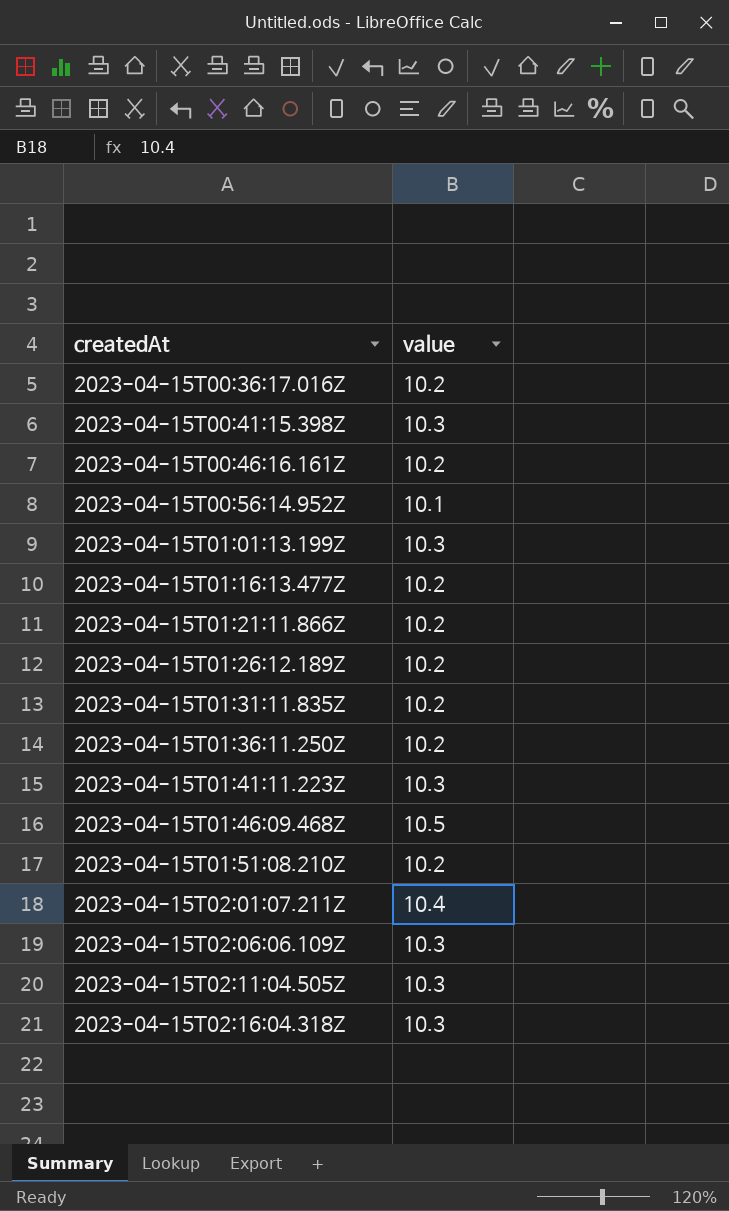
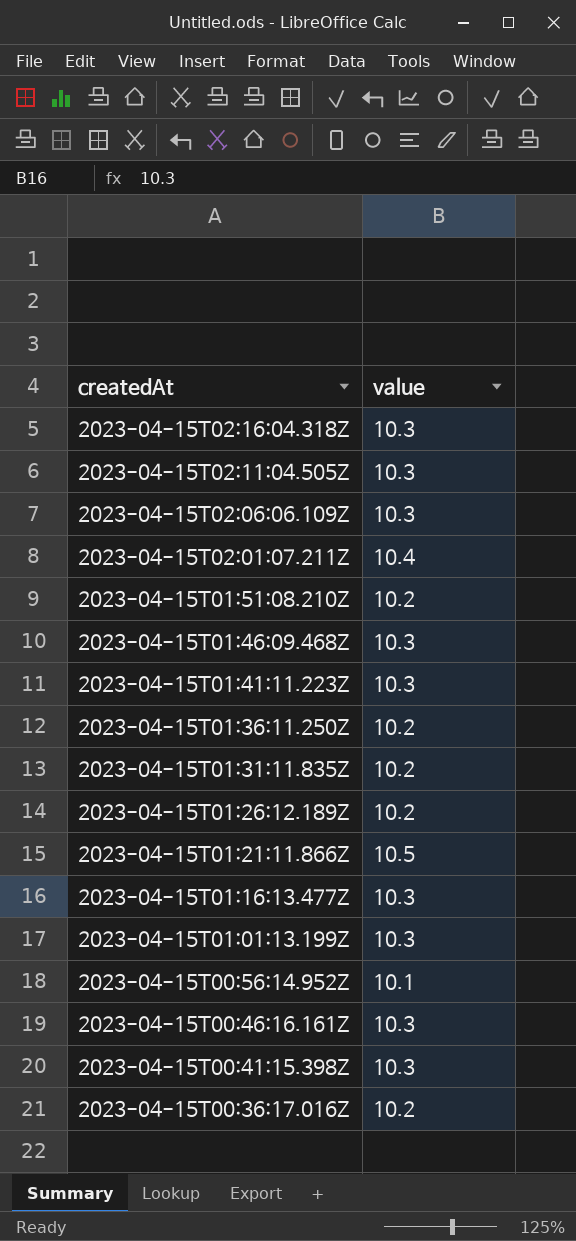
row order: createdAt ascending -> createdAt descending
2023-04-15T01:46:09.468Z | value: 10.5 -> 10.3
2023-04-15T01:21:11.866Z | value: 10.2 -> 10.5
2023-04-15T01:16:13.477Z | value: 10.2 -> 10.3
2023-04-15T00:46:16.161Z | value: 10.2 -> 10.3

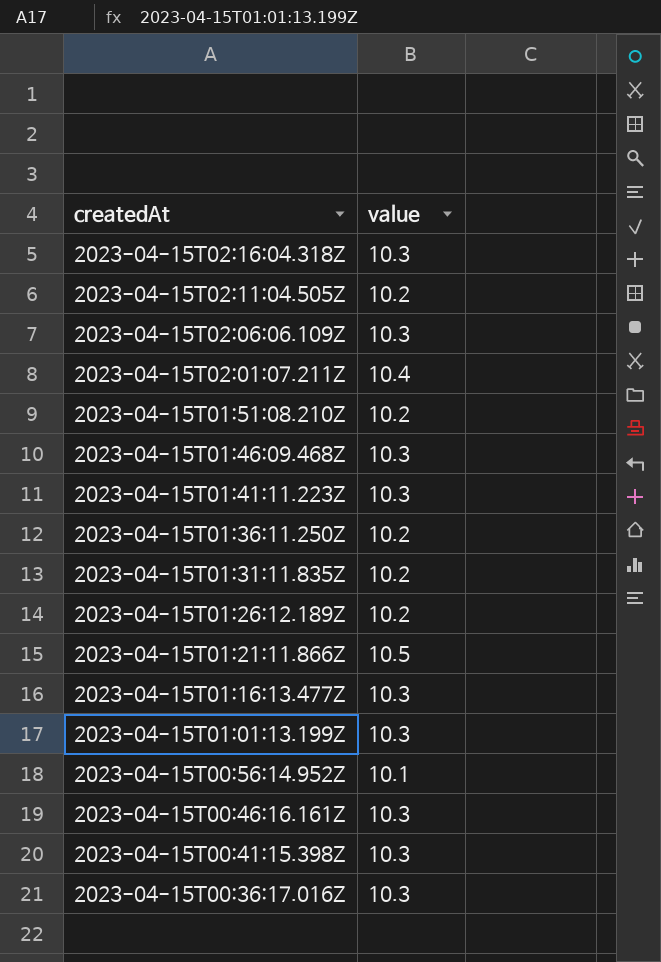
2023-04-15T02:11:04.505Z | value: 10.3 -> 10.2
2023-04-15T00:36:17.016Z | value: 10.2 -> 10.3

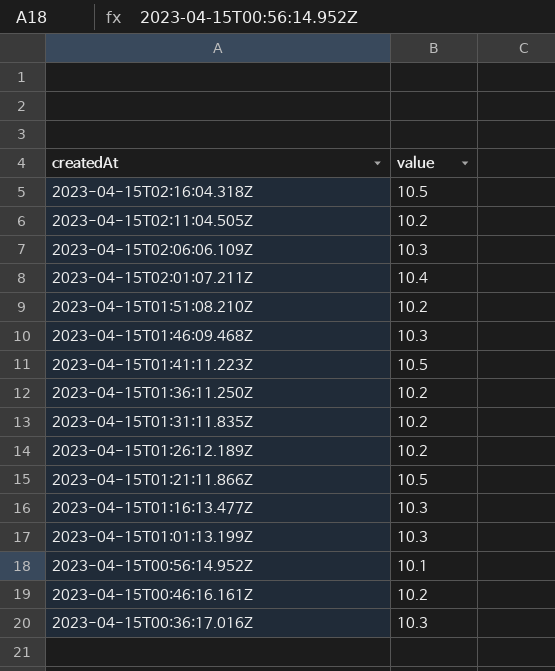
row 2023-04-15T00:41:15.398Z: 10.3 -> none
2023-04-15T02:16:04.318Z | value: 10.3 -> 10.5
2023-04-15T01:41:11.223Z | value: 10.3 -> 10.5
2023-04-15T00:46:16.161Z | value: 10.3 -> 10.2

